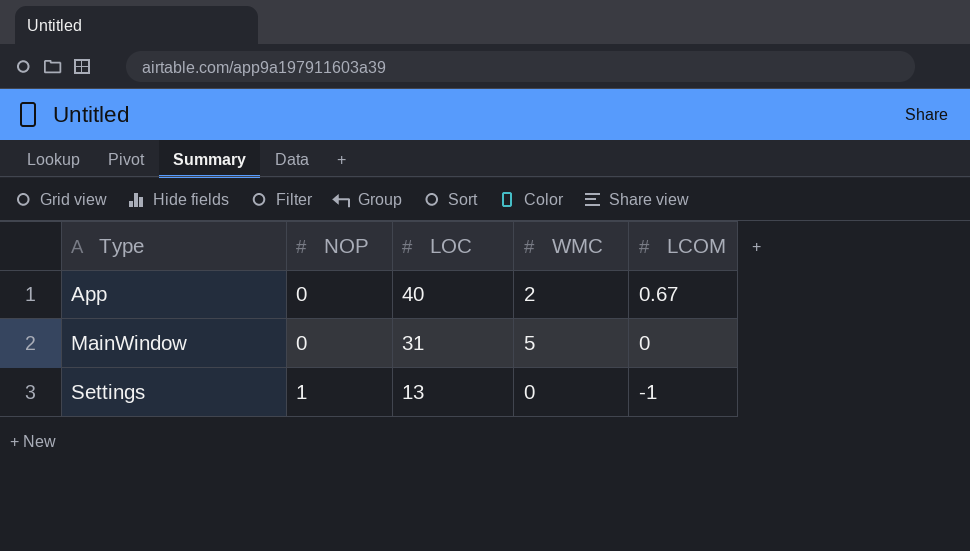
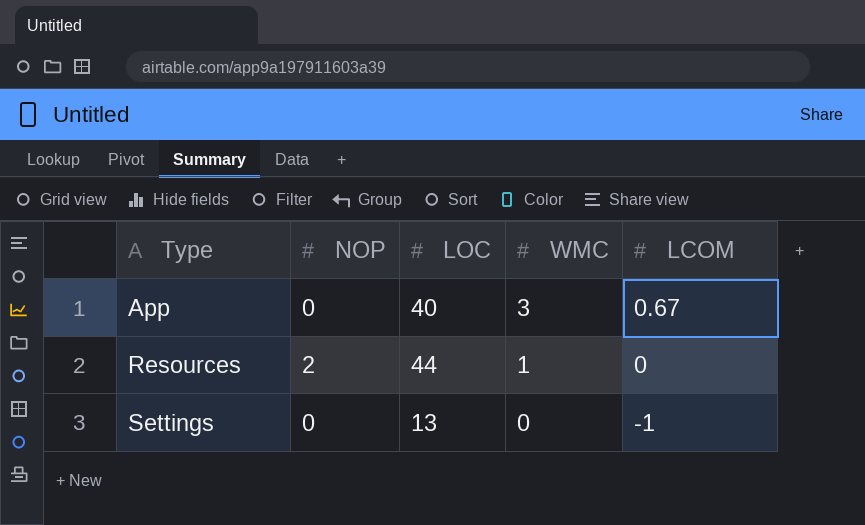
row MainWindow: 0 | 31 | 5 | 0 -> none
App | WMC: 2 -> 3
row Resources: none -> 2 | 44 | 1 | 0
Settings | NOP: 1 -> 0

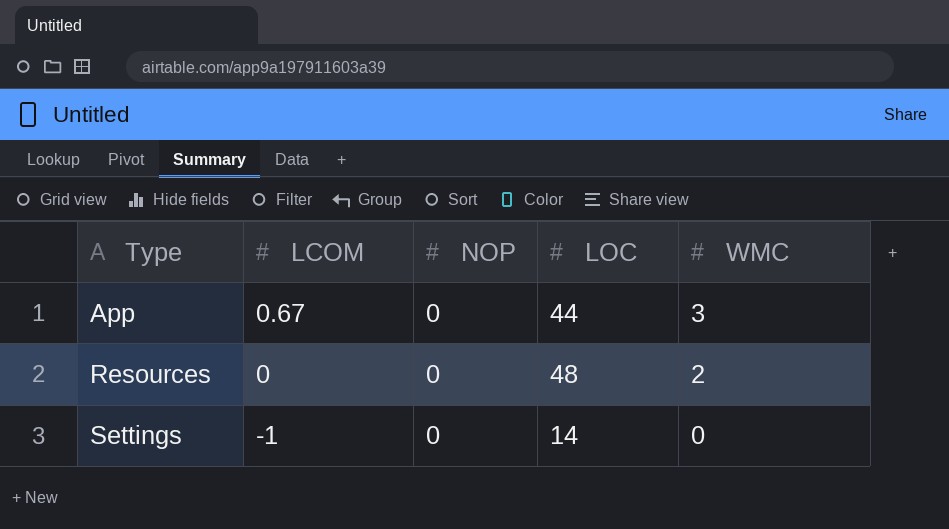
column LCOM | position: 5 -> 2
App | LOC: 40 -> 44
Resources | NOP: 2 -> 0
Resources | LOC: 44 -> 48
Resources | WMC: 1 -> 2
Settings | LOC: 13 -> 14

